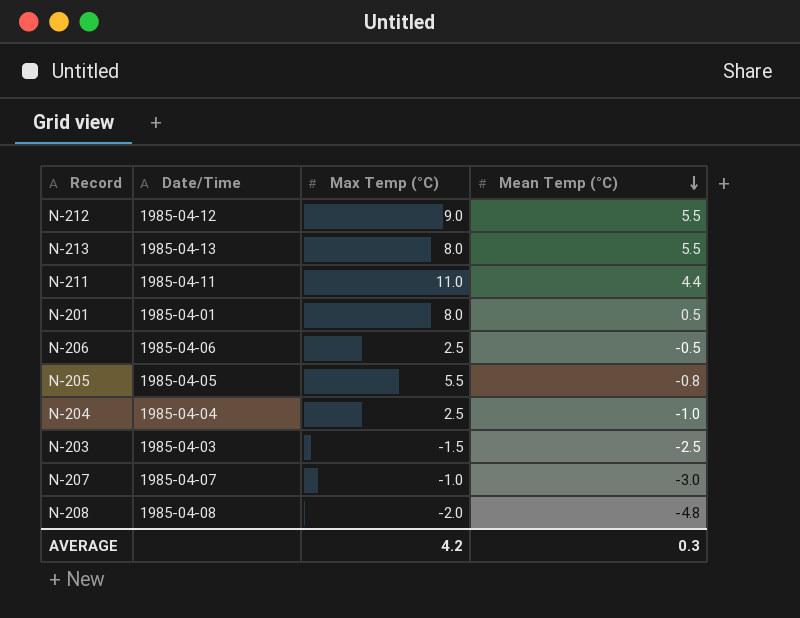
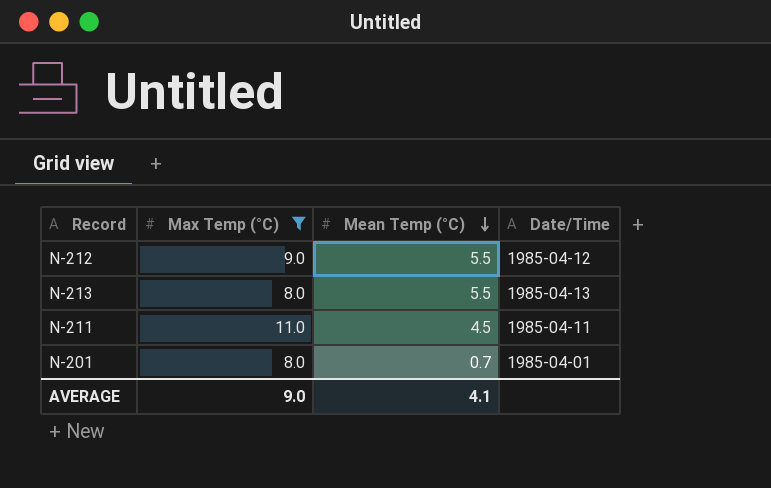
filter: none -> Max Temp (°C) >= 8.0
column Date/Time | position: 2 -> 4
N-211 | Mean Temp (°C): 4.4 -> 4.5
N-201 | Mean Temp (°C): 0.5 -> 0.7
AVERAGE | Max Temp (°C): 4.2 -> 9.0
AVERAGE | Mean Temp (°C): 0.3 -> 4.1

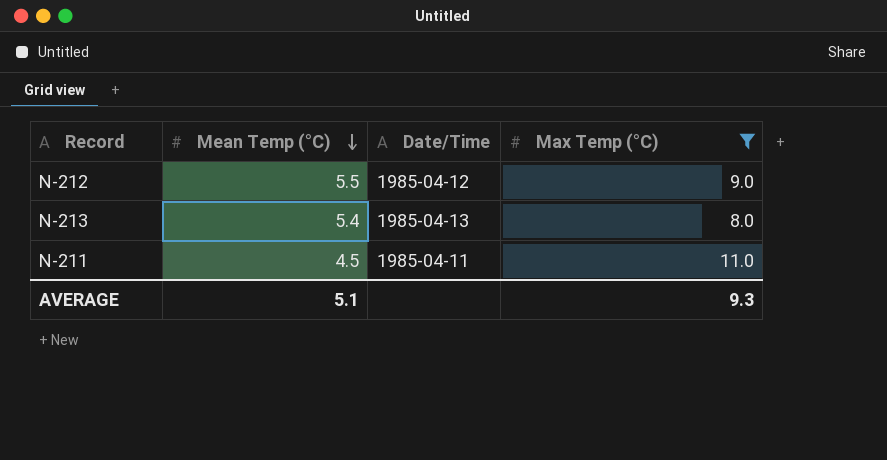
column Max Temp (°C) | position: 2 -> 4
row N-201: 8.0 | 0.7 | 1985-04-01 -> none
N-213 | Mean Temp (°C): 5.5 -> 5.4
AVERAGE | Mean Temp (°C): 4.1 -> 5.1
AVERAGE | Max Temp (°C): 9.0 -> 9.3

